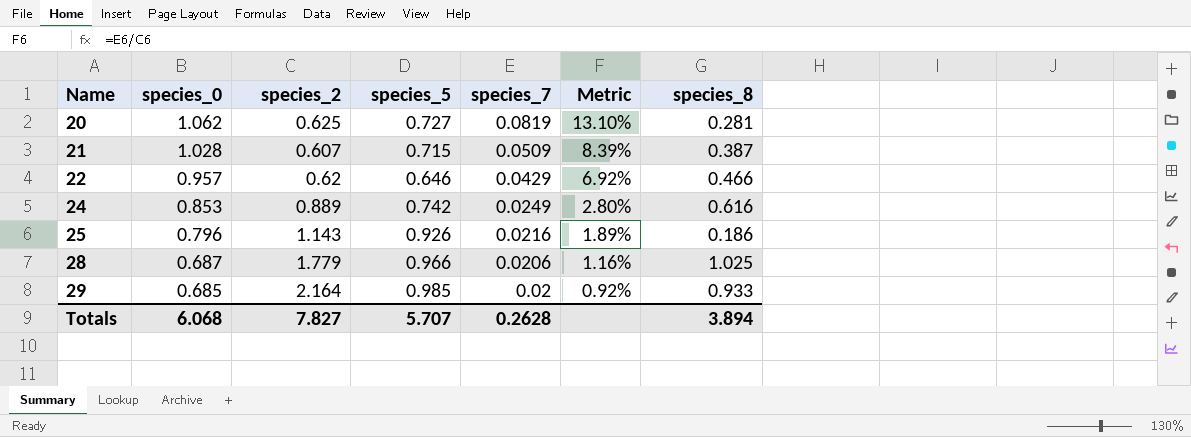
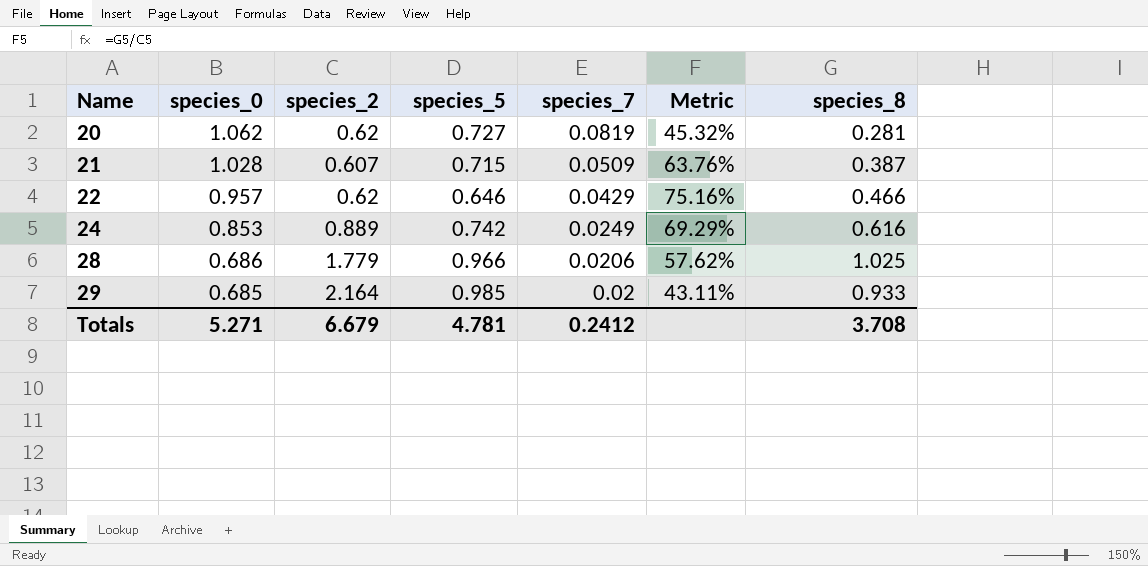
column Metric | formula: [species_7] / [species_2] -> [species_8] / [species_2]
row 25: 0.796 | 1.143 | 0.926 | 0.0216 | 1.89% | 0.186 -> none
20 | species_2: 0.625 -> 0.62
28 | species_0: 0.687 -> 0.686
Totals | species_0: 6.068 -> 5.271
Totals | species_2: 7.827 -> 6.679
Totals | species_5: 5.707 -> 4.781
Totals | species_7: 0.2628 -> 0.2412
Totals | species_8: 3.894 -> 3.708

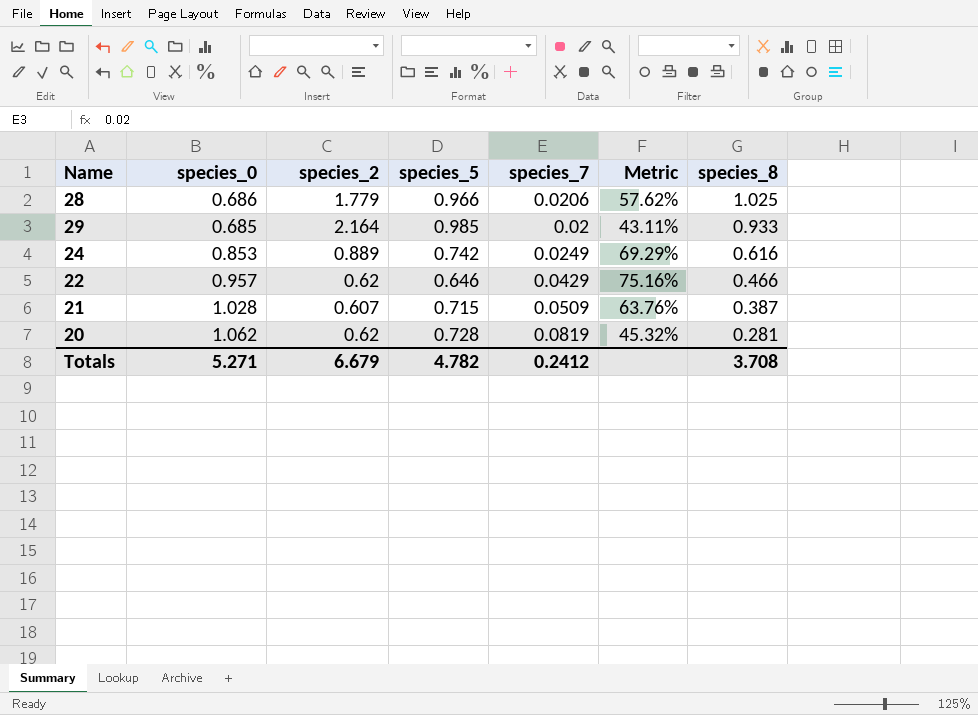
row order: Name ascending -> species_8 descending
20 | species_5: 0.727 -> 0.728
Totals | species_5: 4.781 -> 4.782

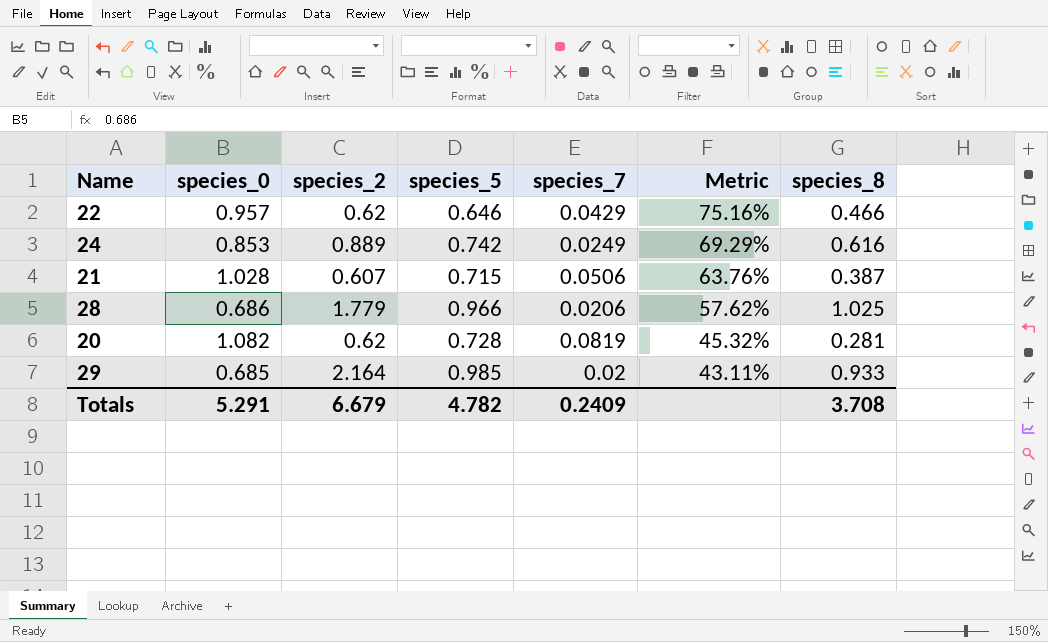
row order: species_8 descending -> Metric descending
21 | species_7: 0.0509 -> 0.0506
20 | species_0: 1.062 -> 1.082
Totals | species_0: 5.271 -> 5.291
Totals | species_7: 0.2412 -> 0.2409

